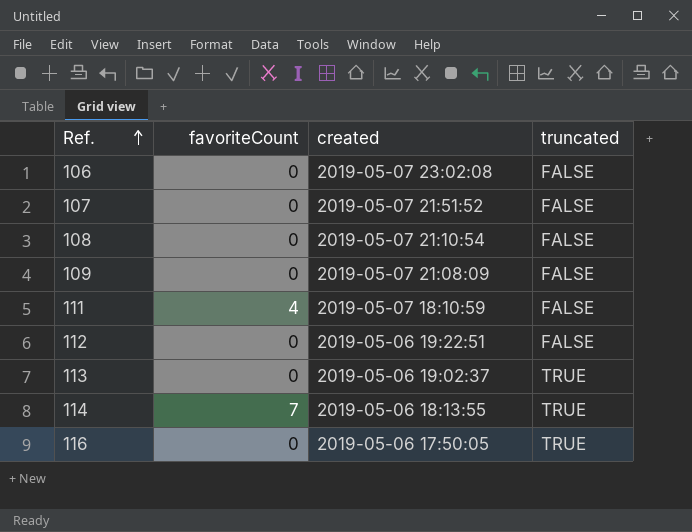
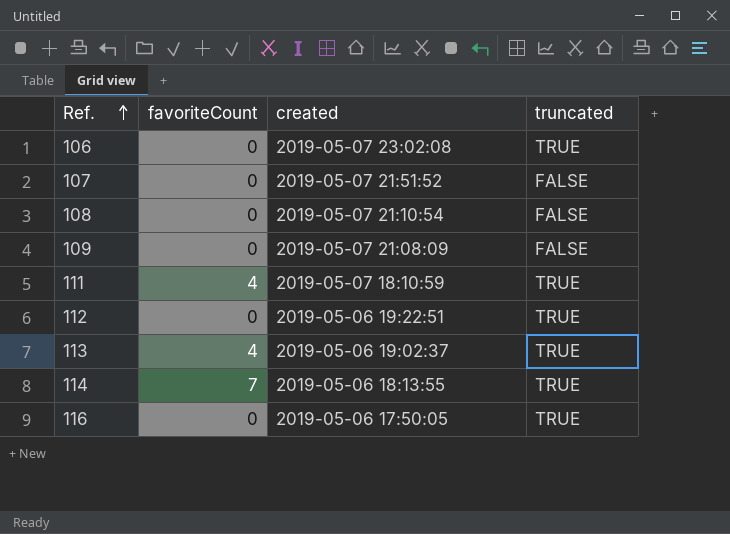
106 | truncated: FALSE -> TRUE
111 | truncated: FALSE -> TRUE
112 | truncated: FALSE -> TRUE
113 | favoriteCount: 0 -> 4

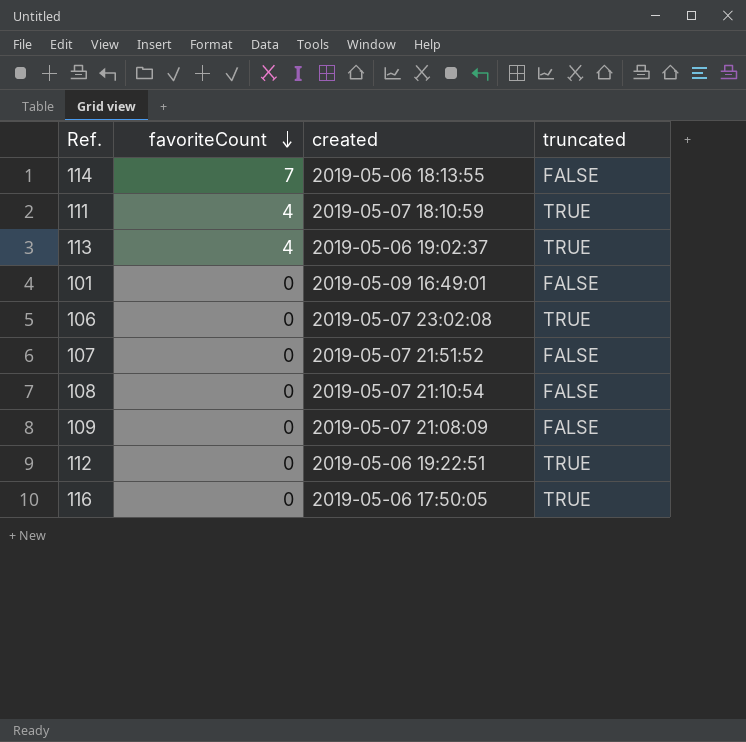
row order: Ref. ascending -> favoriteCount descending
114 | truncated: TRUE -> FALSE
row 101: none -> 0 | 2019-05-09 16:49:01 | FALSE

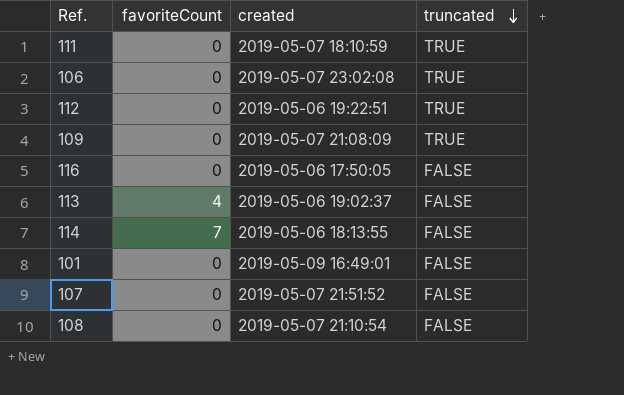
row order: favoriteCount descending -> truncated descending
111 | favoriteCount: 4 -> 0
109 | truncated: FALSE -> TRUE
116 | truncated: TRUE -> FALSE
113 | truncated: TRUE -> FALSE

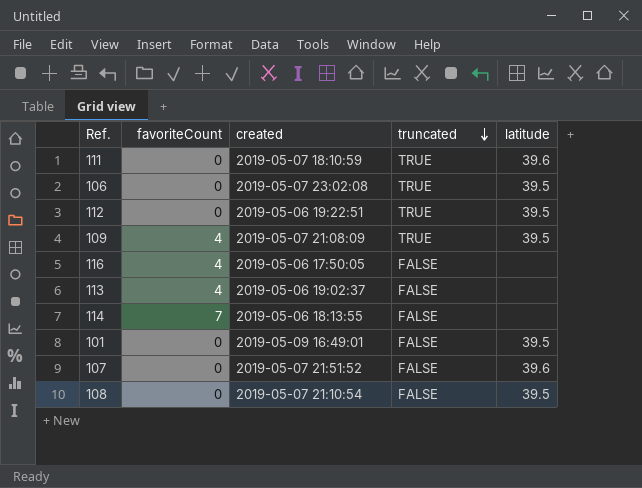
column latitude | position: none -> 5
109 | favoriteCount: 0 -> 4
116 | favoriteCount: 0 -> 4

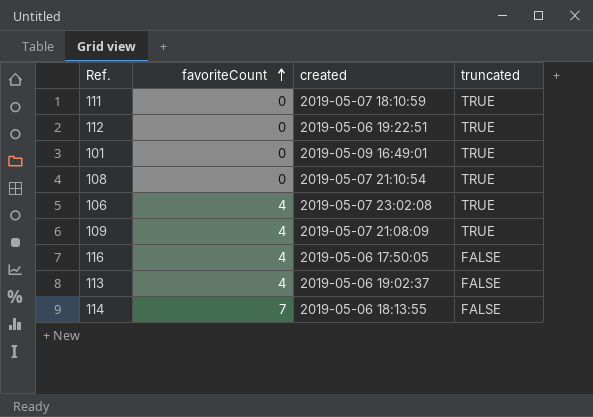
row order: truncated descending -> favoriteCount ascending
column latitude | position: 5 -> none
row 107: 0 | 2019-05-07 21:51:52 | FALSE | 39.6 -> none
101 | truncated: FALSE -> TRUE
108 | truncated: FALSE -> TRUE
106 | favoriteCount: 0 -> 4

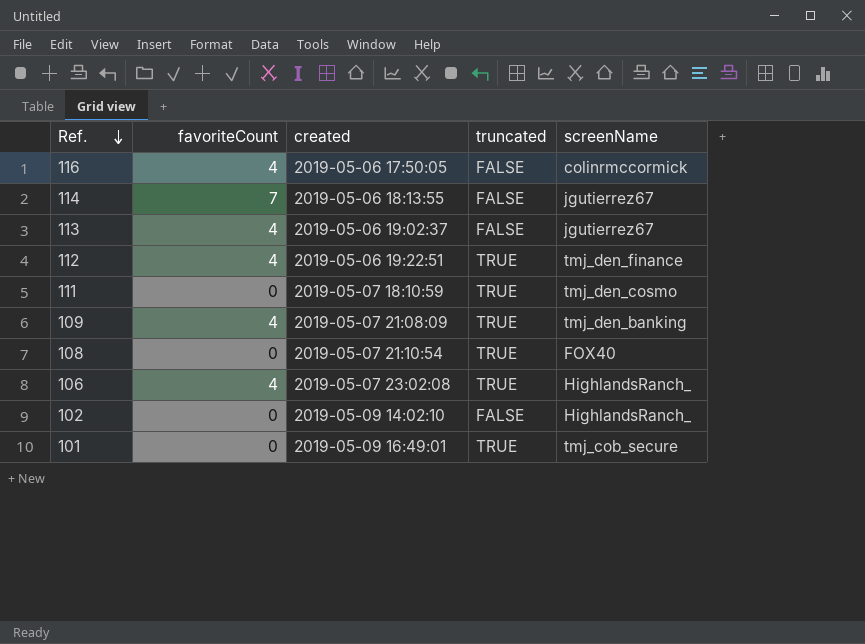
row order: favoriteCount ascending -> Ref. descending
column screenName | position: none -> 5
112 | favoriteCount: 0 -> 4
row 102: none -> 0 | 2019-05-09 14:02:10 | FALSE | HighlandsRanch_

